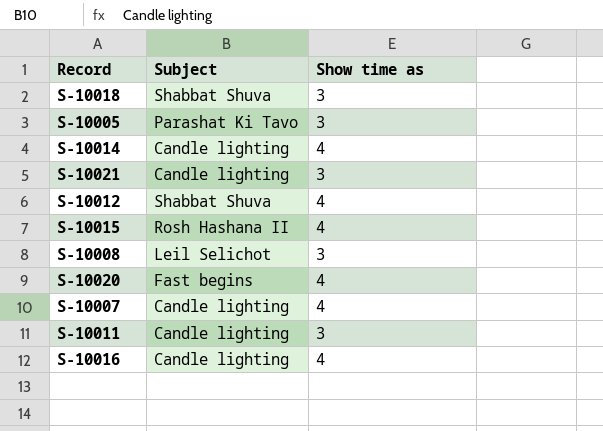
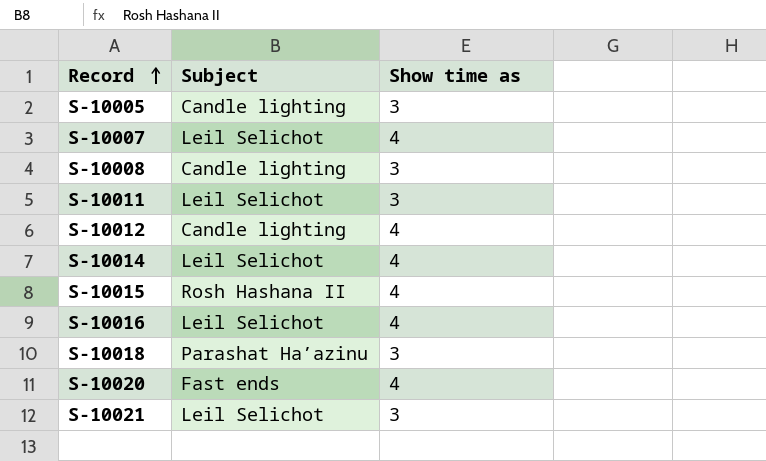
row order: none -> Record ascending
S-10005 | Subject: Parashat Ki Tavo -> Candle lighting
S-10007 | Subject: Candle lighting -> Leil Selichot
S-10008 | Subject: Leil Selichot -> Candle lighting
S-10011 | Subject: Candle lighting -> Leil Selichot
S-10012 | Subject: Shabbat Shuva -> Candle lighting
S-10014 | Subject: Candle lighting -> Leil Selichot
S-10016 | Subject: Candle lighting -> Leil Selichot
S-10018 | Subject: Shabbat Shuva -> Parashat Ha’azinu
S-10020 | Subject: Fast begins -> Fast ends
S-10021 | Subject: Candle lighting -> Leil Selichot

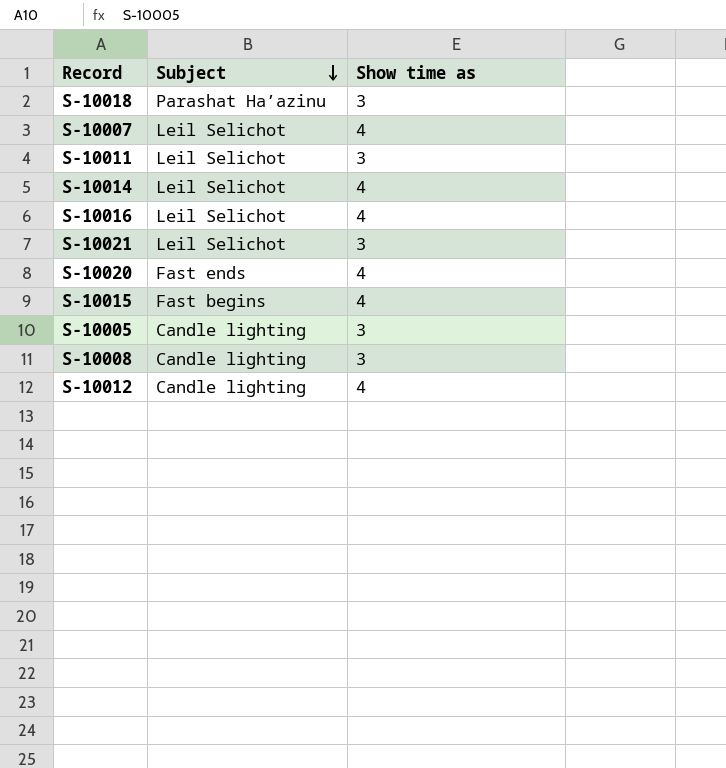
row order: Record ascending -> Subject descending
S-10015 | Subject: Rosh Hashana II -> Fast begins

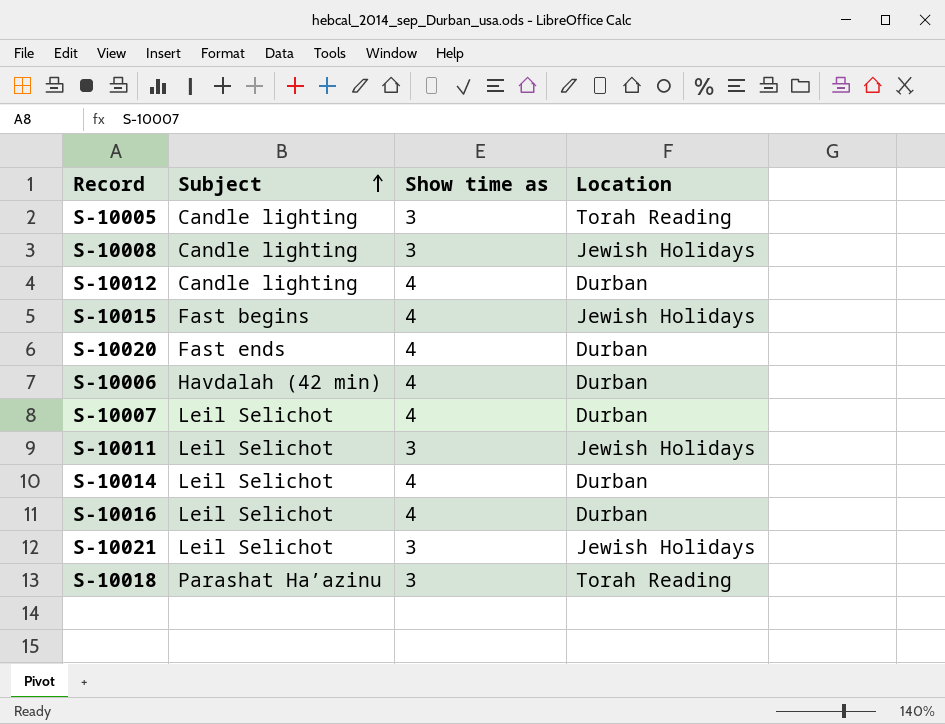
row order: Subject descending -> Subject ascending
column Location | position: none -> 4
row S-10006: none -> Havdalah (42 min) | 4 | Durban

